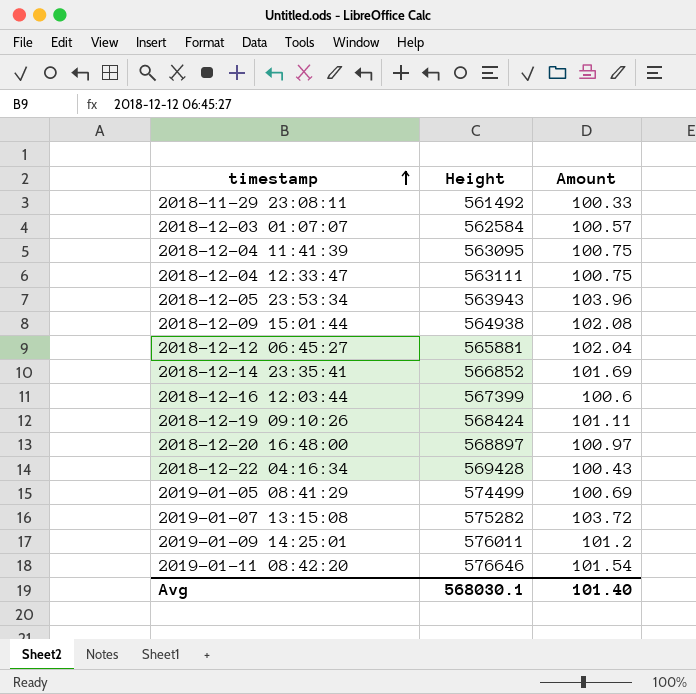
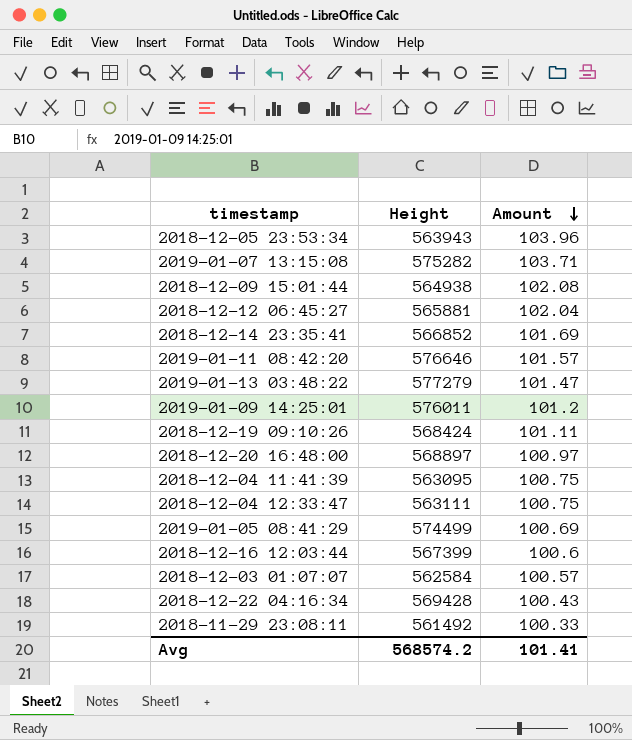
row order: timestamp ascending -> Amount descending
2019-01-07 13:15:08 | Amount: 103.72 -> 103.71
2019-01-11 08:42:20 | Amount: 101.54 -> 101.57
row 2019-01-13 03:48:22: none -> 577279 | 101.47
Avg | Height: 568030.1 -> 568574.2
Avg | Amount: 101.40 -> 101.41

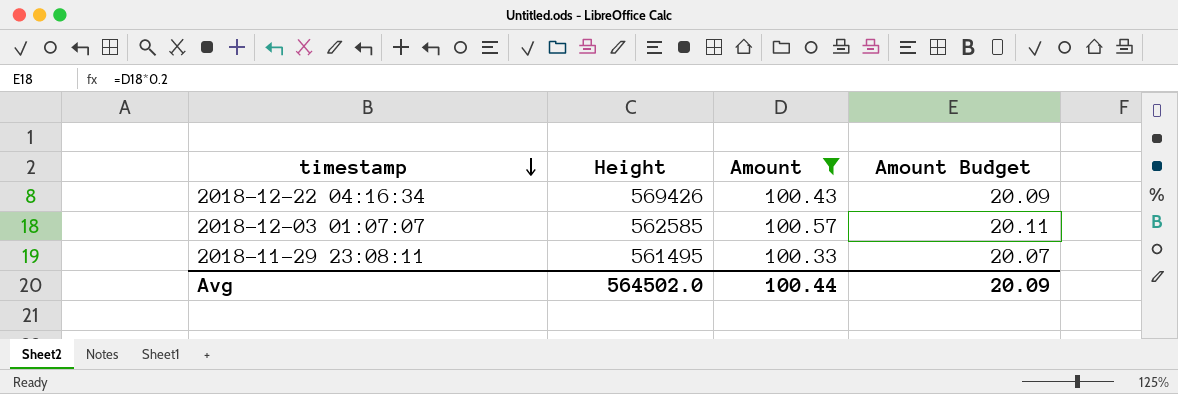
filter: none -> Amount <= 100.57
row order: Amount descending -> timestamp descending
column Amount Budget | formula: none -> [Amount] * 0.2
2018-12-22 04:16:34 | Height: 569428 -> 569426
2018-12-03 01:07:07 | Height: 562584 -> 562585
2018-11-29 23:08:11 | Height: 561492 -> 561495
Avg | Height: 568574.2 -> 564502.0
Avg | Amount: 101.41 -> 100.44

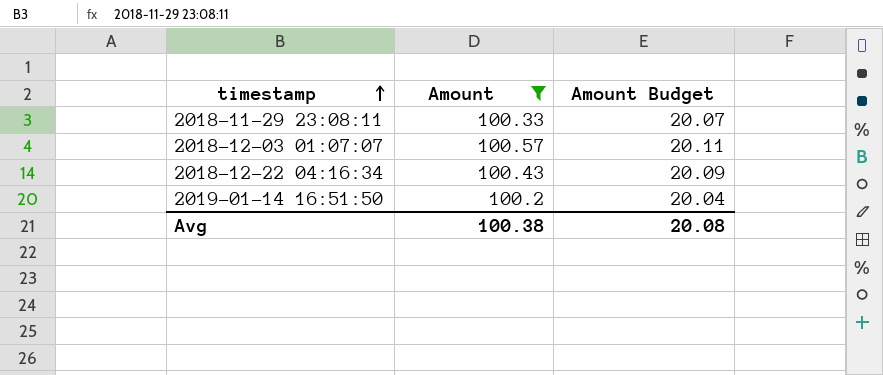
row order: timestamp descending -> timestamp ascending
column Height | position: 2 -> none
row 2019-01-14 16:51:50: none -> 100.2 | 20.04
Avg | Amount: 100.44 -> 100.38
Avg | Amount Budget: 20.09 -> 20.08

